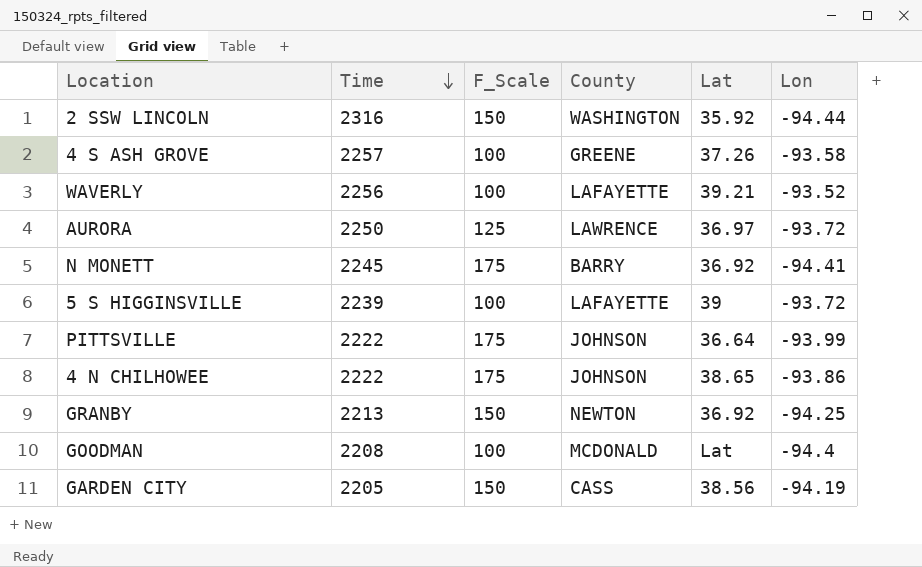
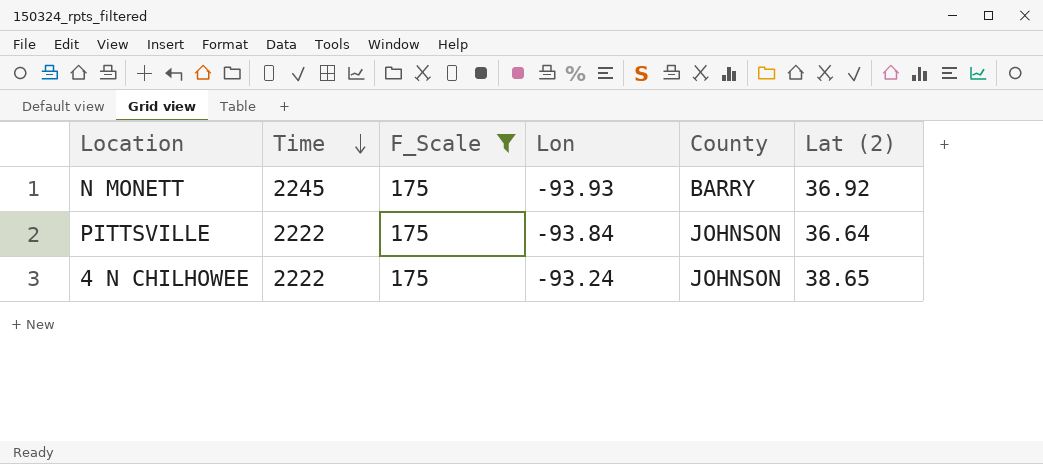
filter: none -> F_Scale = 175
column Lon | position: 6 -> 4
column name: Lat -> Lat (2)
N MONETT | Lon: -94.41 -> -93.93
PITTSVILLE | Lon: -93.99 -> -93.84
4 N CHILHOWEE | Lon: -93.86 -> -93.24

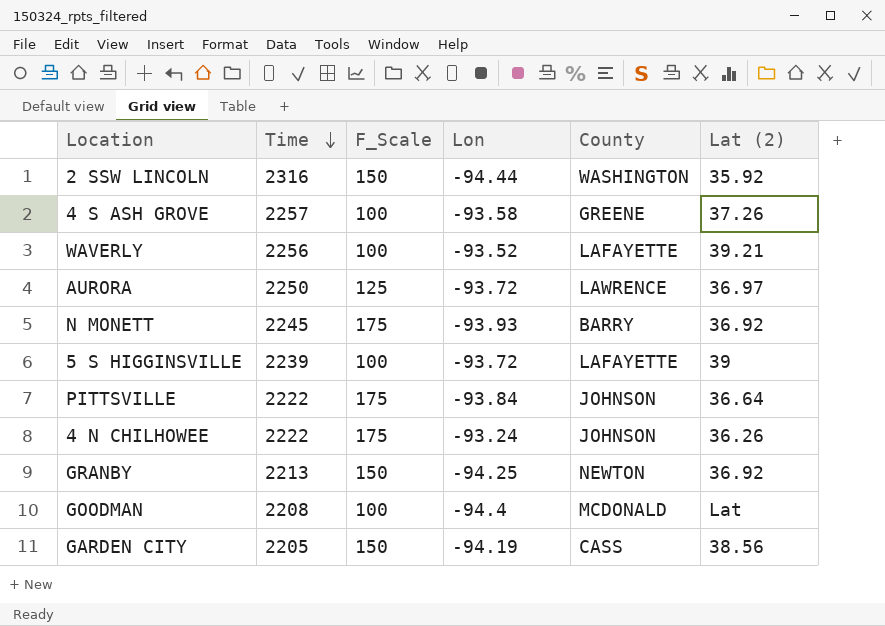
filter: F_Scale = 175 -> none
4 N CHILHOWEE | Lat (2): 38.65 -> 36.26

